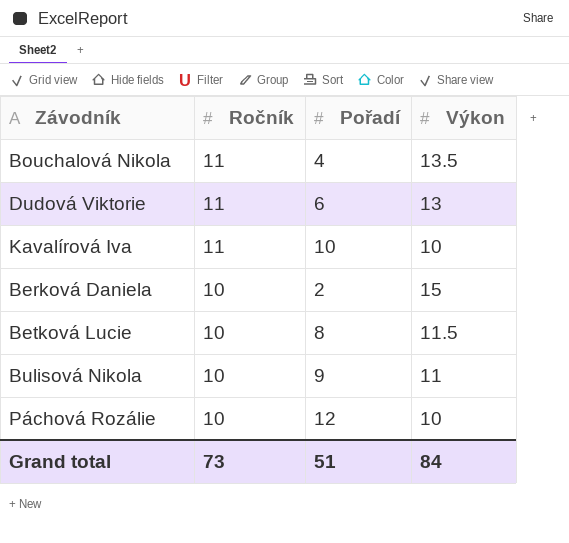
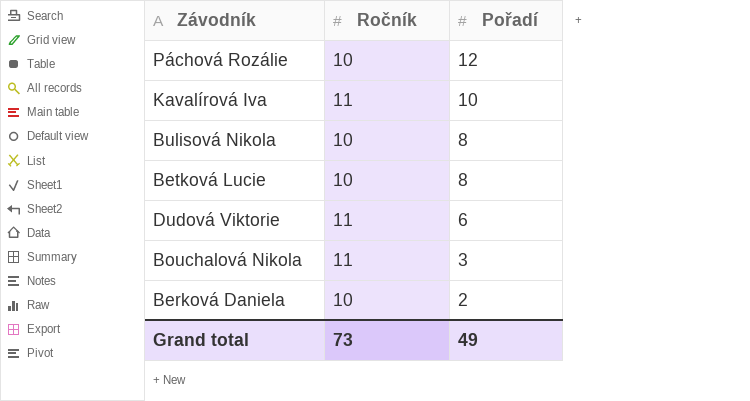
row order: Ročník descending -> Pořadí descending
column Výkon | position: 4 -> none
Bulisová Nikola | Pořadí: 9 -> 8
Bouchalová Nikola | Pořadí: 4 -> 3
Grand total | Pořadí: 51 -> 49

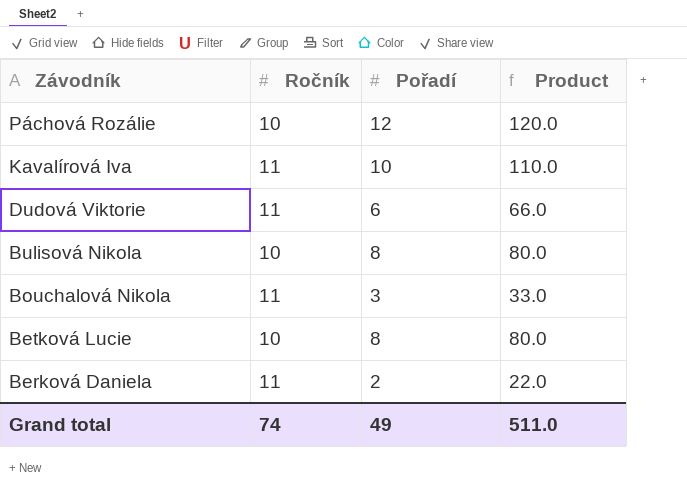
row order: Pořadí descending -> Závodník descending
column Product | formula: none -> [Ročník] * [Pořadí]
Berková Daniela | Ročník: 10 -> 11
Grand total | Ročník: 73 -> 74

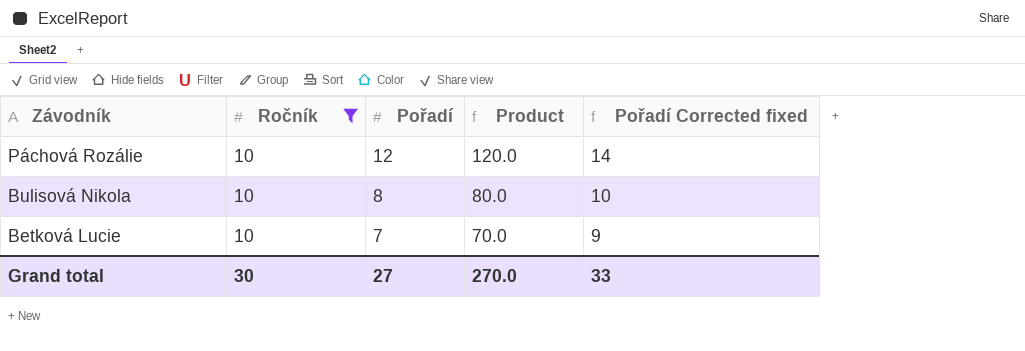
filter: none -> Ročník = 10
column Pořadí Corrected fixed | formula: none -> [Pořadí] + 2
Betková Lucie | Pořadí: 8 -> 7
Betková Lucie | Product: 80.0 -> 70.0
Grand total | Ročník: 74 -> 30
Grand total | Pořadí: 49 -> 27
Grand total | Product: 511.0 -> 270.0

